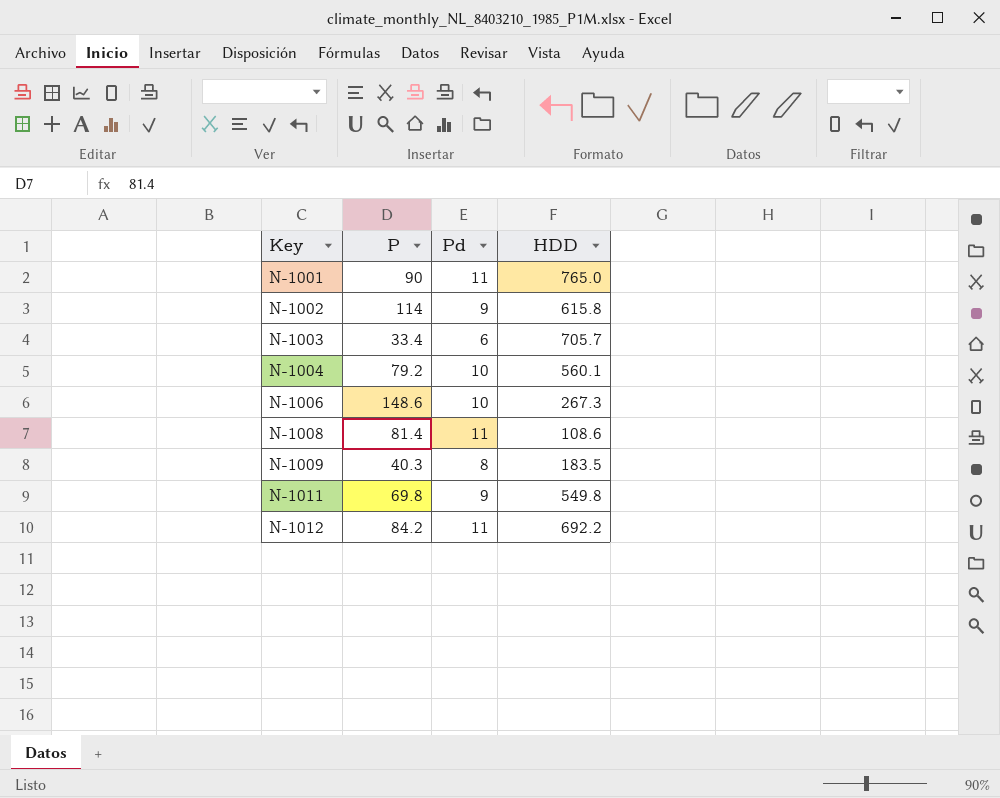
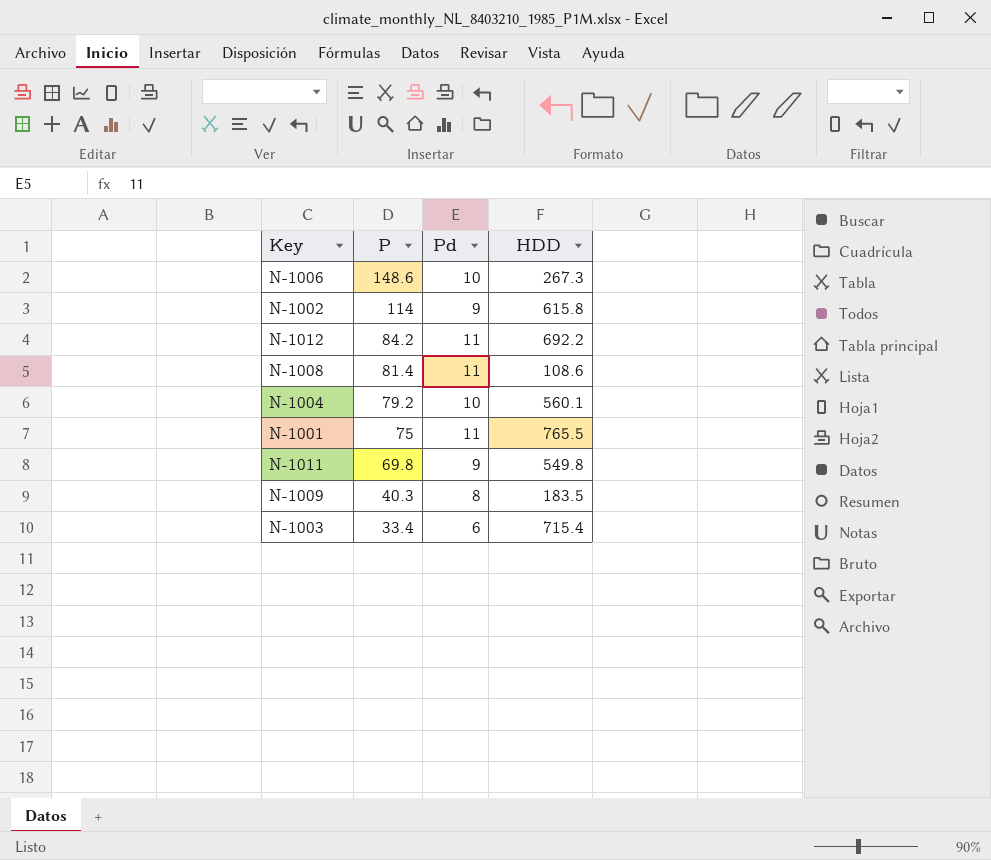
row order: Key ascending -> P descending
N-1001 | P: 90 -> 75
N-1001 | HDD: 765.0 -> 765.5
N-1003 | HDD: 705.7 -> 715.4

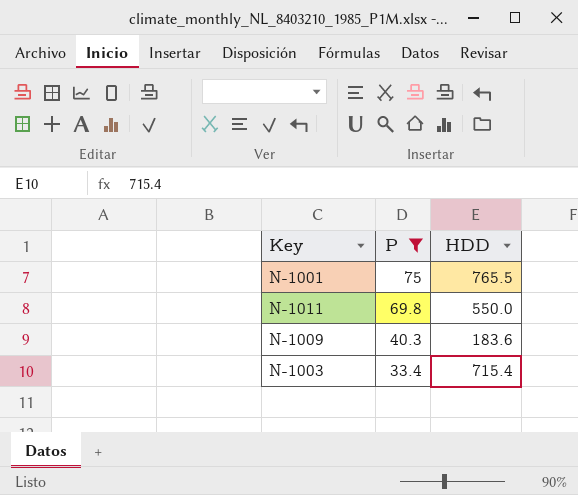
filter: none -> P <= 75
column Pd | position: 3 -> none
N-1011 | HDD: 549.8 -> 550.0
N-1009 | HDD: 183.5 -> 183.6

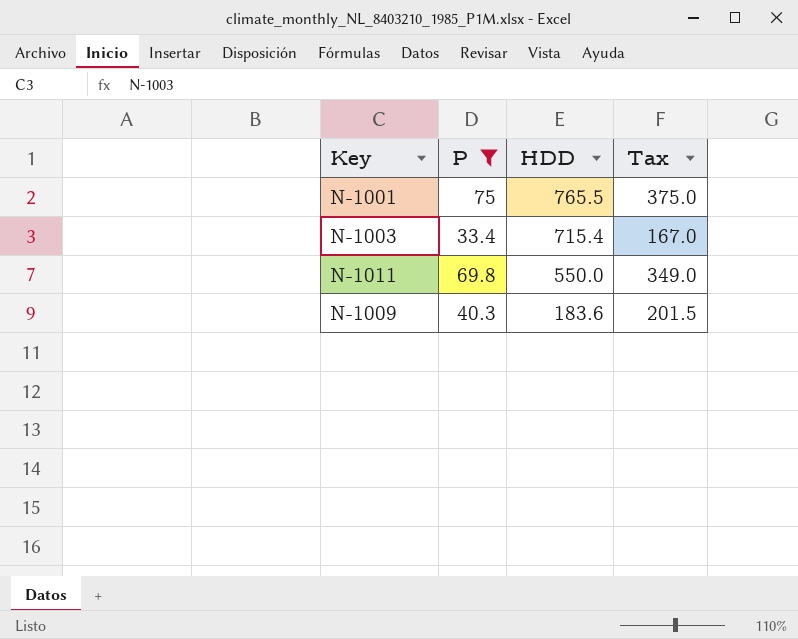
row order: P descending -> HDD descending
column Tax | formula: none -> [P] * 5

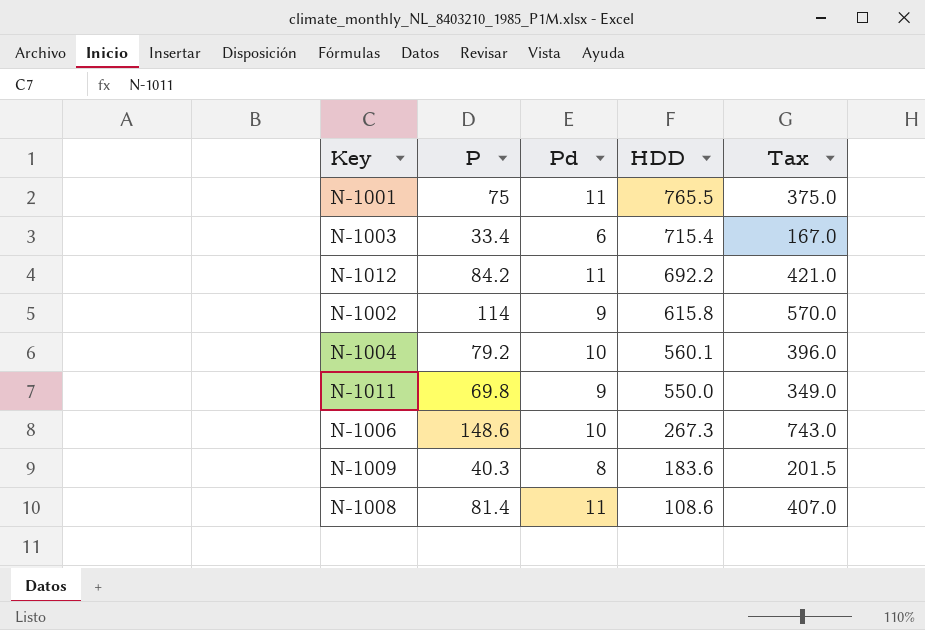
filter: P <= 75 -> none
column Pd | position: none -> 3

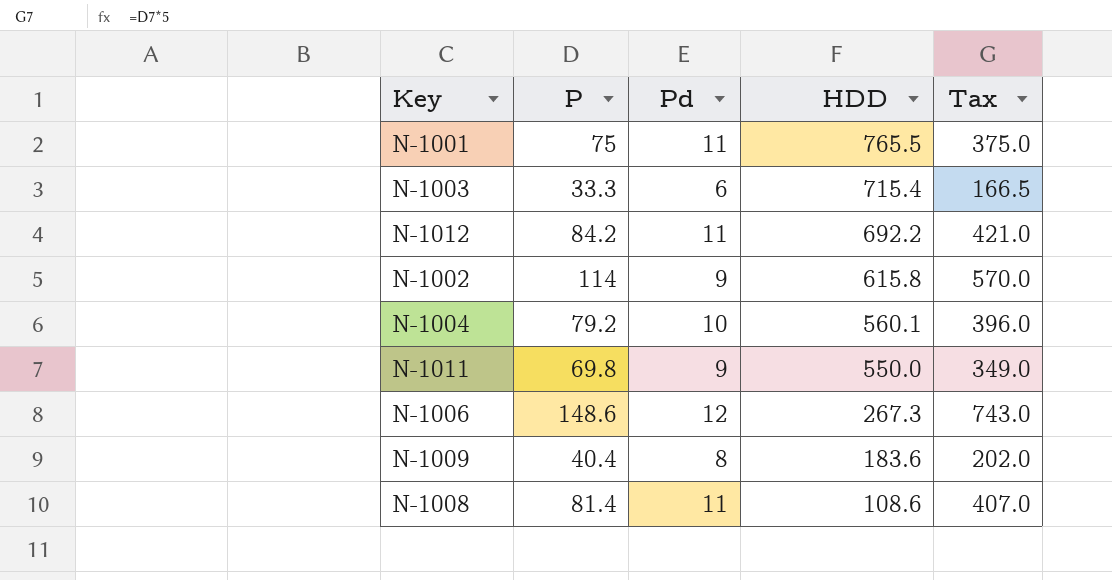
N-1003 | P: 33.4 -> 33.3
N-1003 | Tax: 167.0 -> 166.5
N-1006 | Pd: 10 -> 12
N-1009 | P: 40.3 -> 40.4
N-1009 | Tax: 201.5 -> 202.0

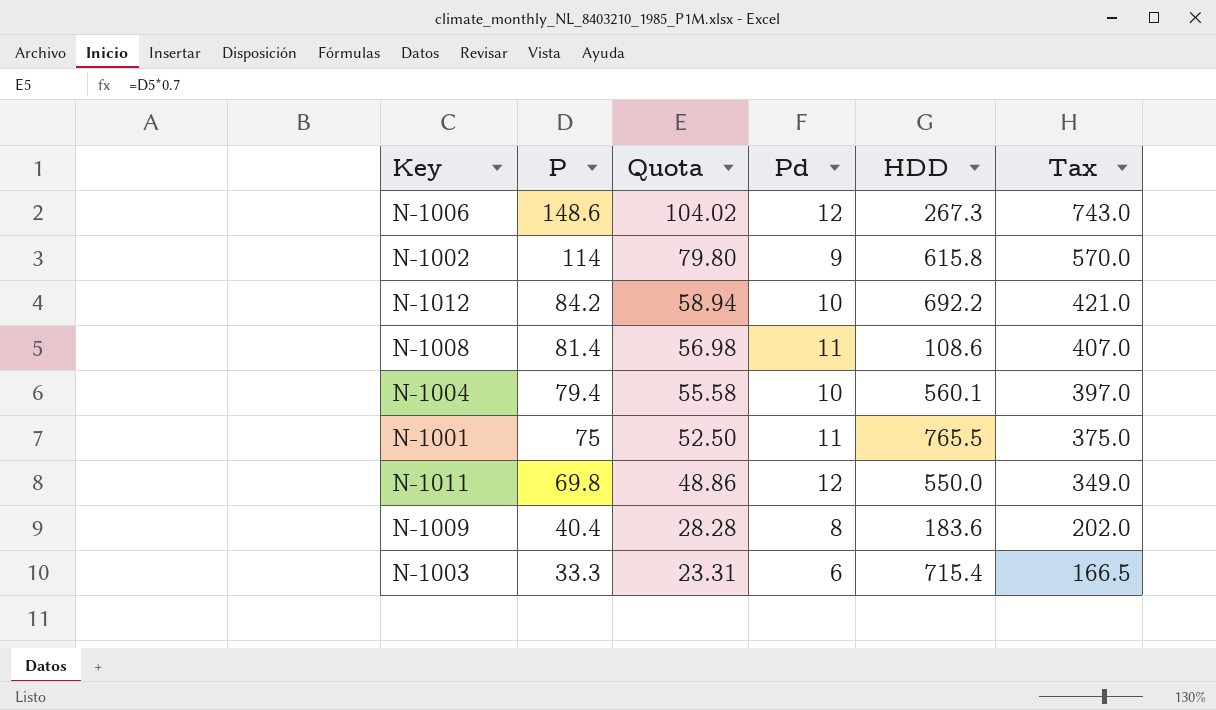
row order: HDD descending -> P descending
column Quota | formula: none -> [P] * 0.7
N-1012 | Pd: 11 -> 10
N-1004 | P: 79.2 -> 79.4
N-1004 | Tax: 396.0 -> 397.0
N-1011 | Pd: 9 -> 12

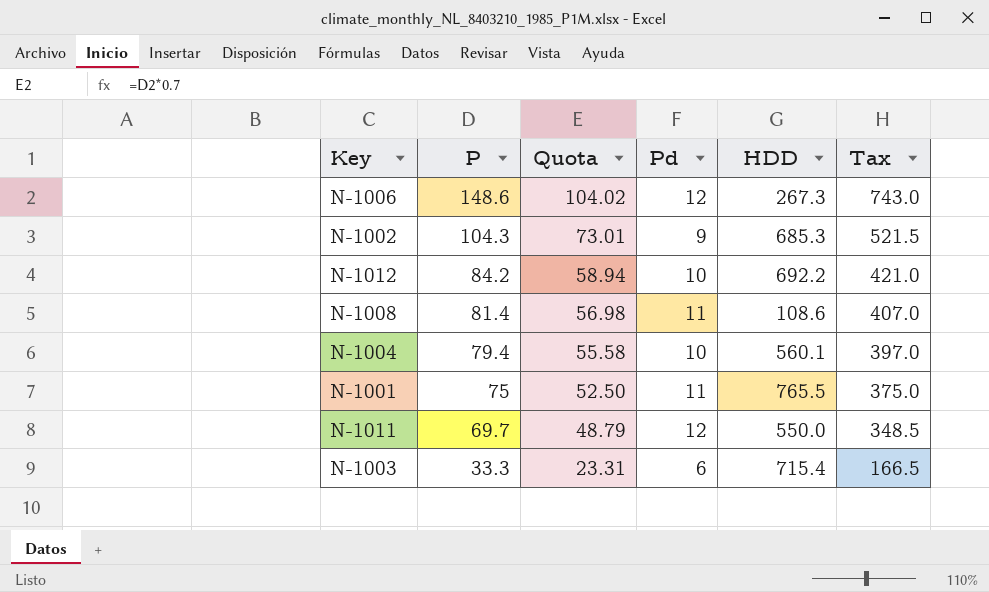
row N-1009: 40.4 | 28.28 | 8 | 183.6 | 202.0 -> none
N-1002 | P: 114 -> 104.3
N-1002 | Quota: 79.80 -> 73.01
N-1002 | HDD: 615.8 -> 685.3
N-1002 | Tax: 570.0 -> 521.5
N-1011 | P: 69.8 -> 69.7
N-1011 | Quota: 48.86 -> 48.79
N-1011 | Tax: 349.0 -> 348.5

